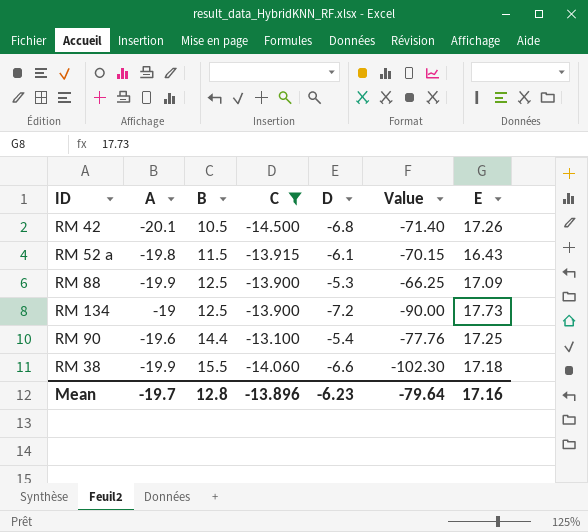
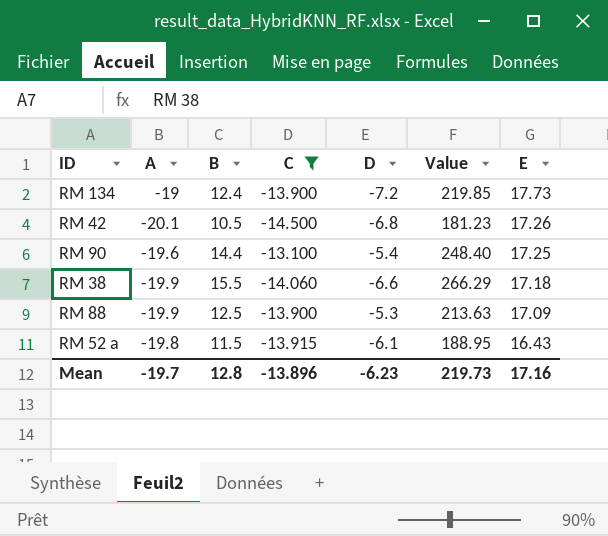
row order: B ascending -> E descending
column Value | formula: [B] * [D] -> [B] * [E]
RM 134 | B: 12.5 -> 12.4
Mean | Value: -79.64 -> 219.73

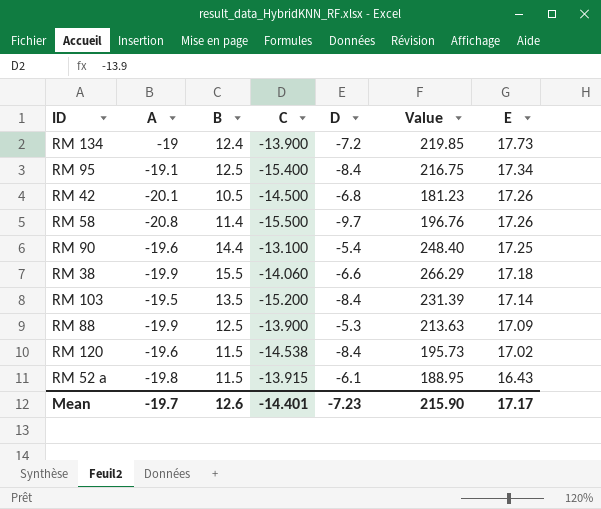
filter: C >= -14.500 -> none
Mean | B: 12.8 -> 12.6
Mean | C: -13.896 -> -14.401
Mean | D: -6.23 -> -7.23
Mean | Value: 219.73 -> 215.90
Mean | E: 17.16 -> 17.17

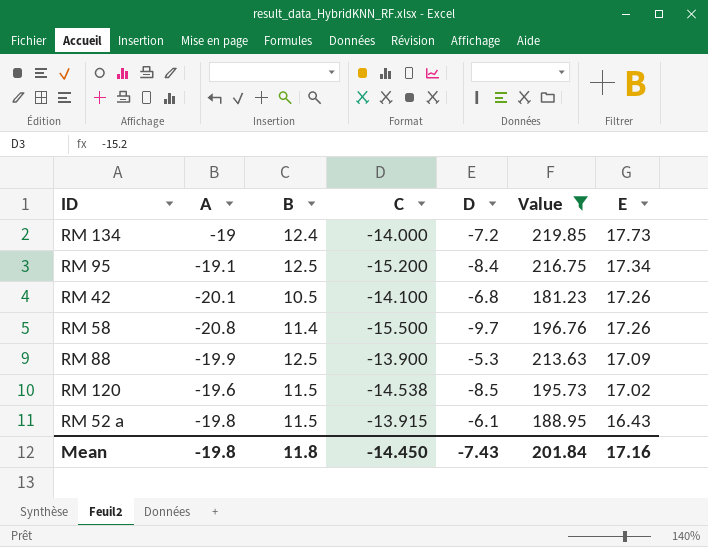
filter: none -> Value <= 219.85
RM 134 | C: -13.900 -> -14.000
RM 95 | C: -15.400 -> -15.200
RM 42 | C: -14.500 -> -14.100
RM 120 | D: -8.4 -> -8.5
Mean | A: -19.7 -> -19.8
Mean | B: 12.6 -> 11.8
Mean | C: -14.401 -> -14.450
Mean | D: -7.23 -> -7.43
Mean | Value: 215.90 -> 201.84
Mean | E: 17.17 -> 17.16

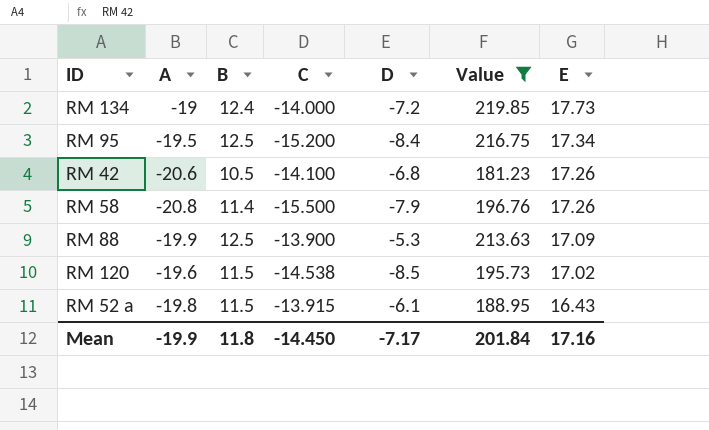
RM 95 | A: -19.1 -> -19.5
RM 42 | A: -20.1 -> -20.6
RM 58 | D: -9.7 -> -7.9
Mean | A: -19.8 -> -19.9
Mean | D: -7.43 -> -7.17

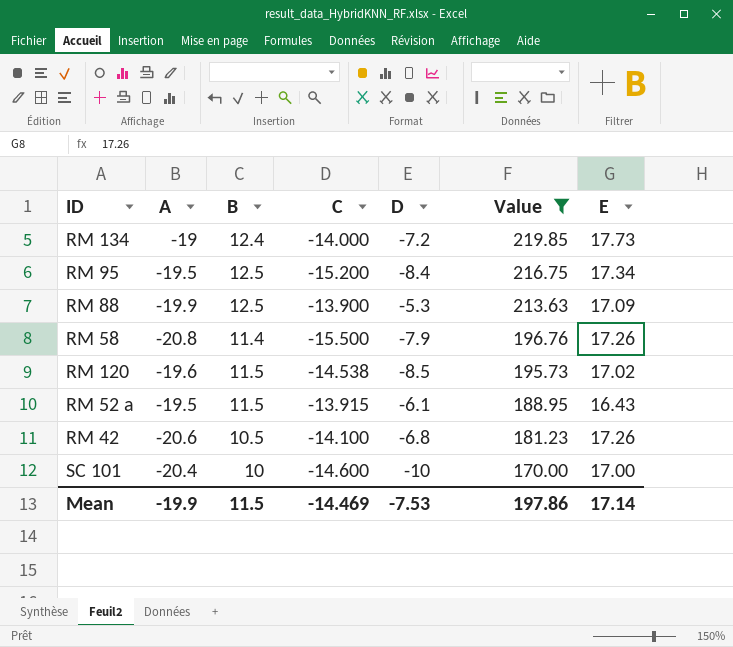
row order: E descending -> Value descending
RM 52 a | A: -19.8 -> -19.5
row SC 101: none -> -20.4 | 10 | -14.600 | -10 | 170.00 | 17.00
Mean | B: 11.8 -> 11.5
Mean | C: -14.450 -> -14.469
Mean | D: -7.17 -> -7.53
Mean | Value: 201.84 -> 197.86
Mean | E: 17.16 -> 17.14

